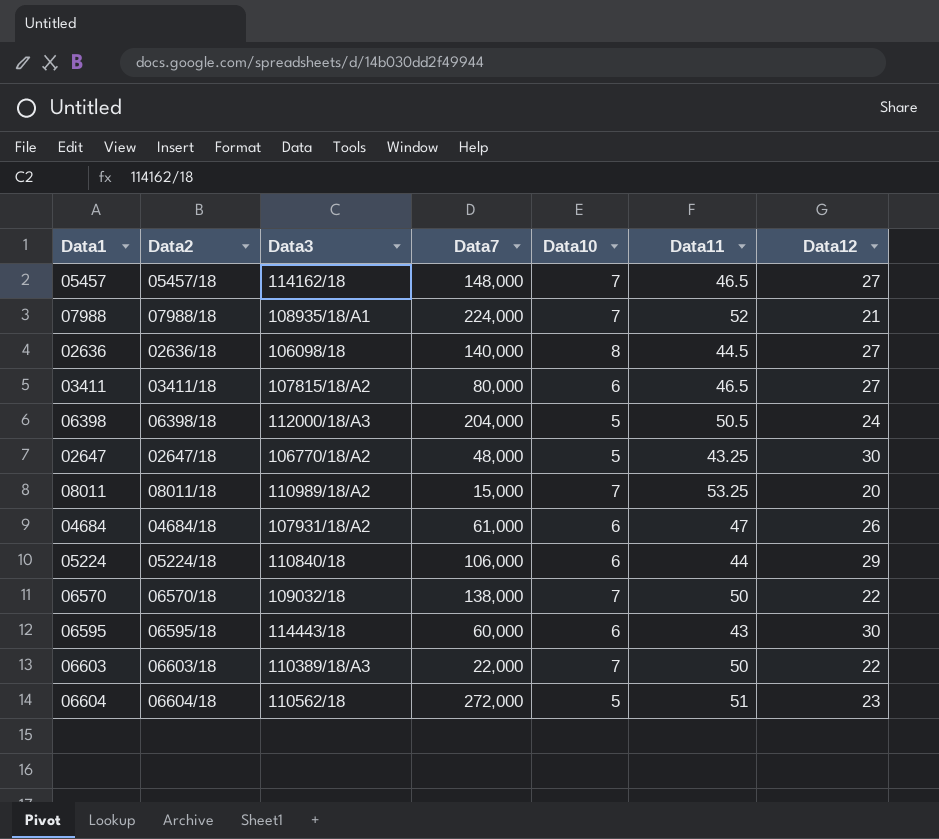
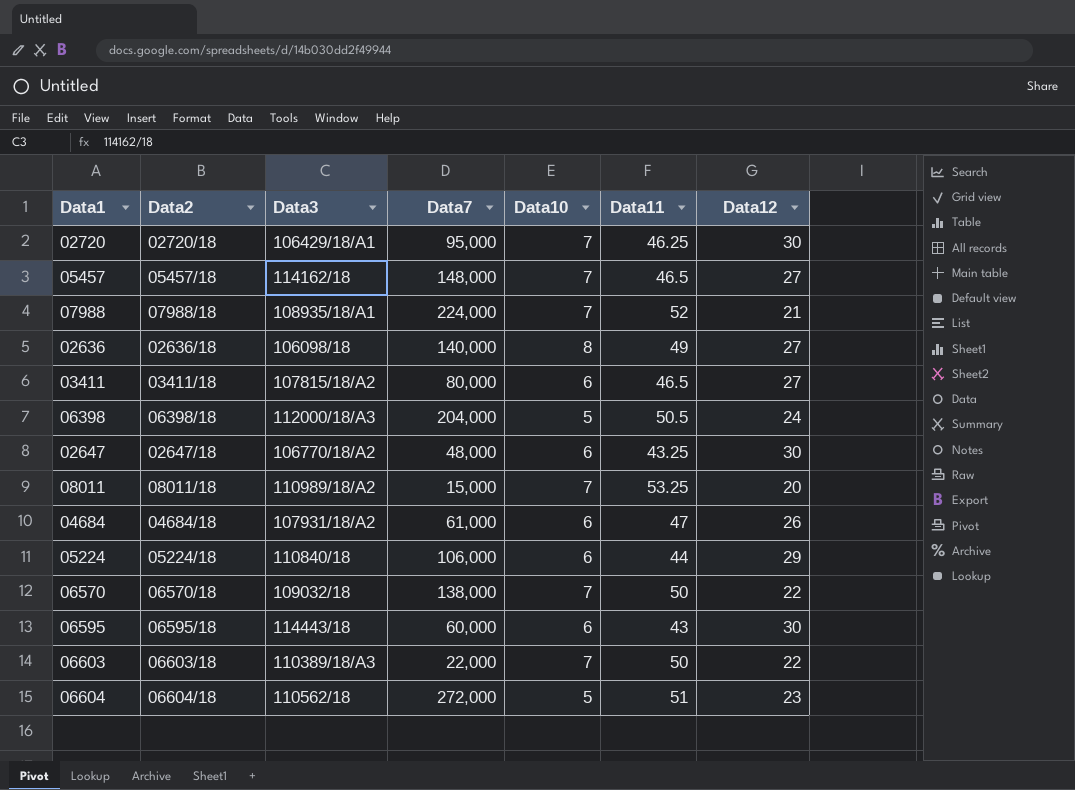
row 02720: none -> 02720/18 | 106429/18/A1 | 95,000 | 7 | 46.25 | 30
02636 | Data11: 44.5 -> 49
02647 | Data10: 5 -> 6

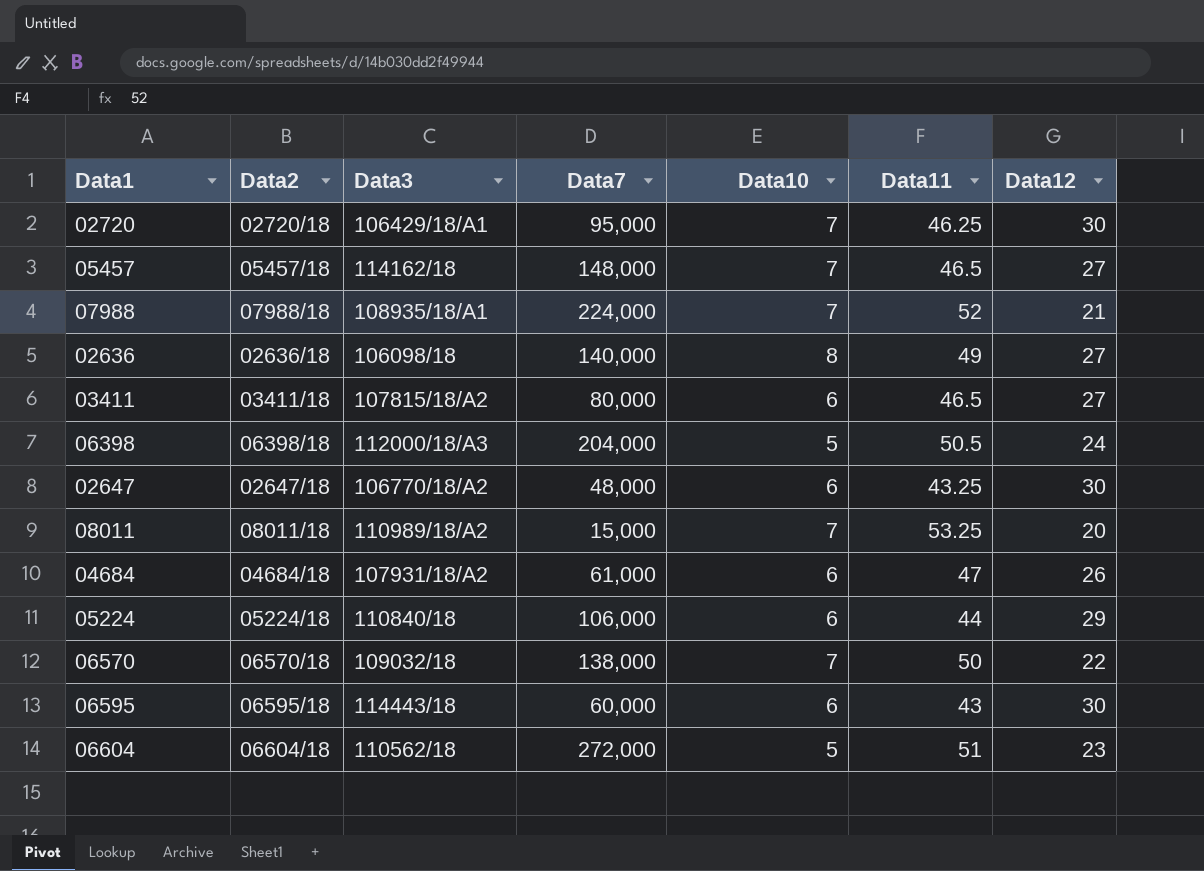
row 06603: 06603/18 | 110389/18/A3 | 22,000 | 7 | 50 | 22 -> none

